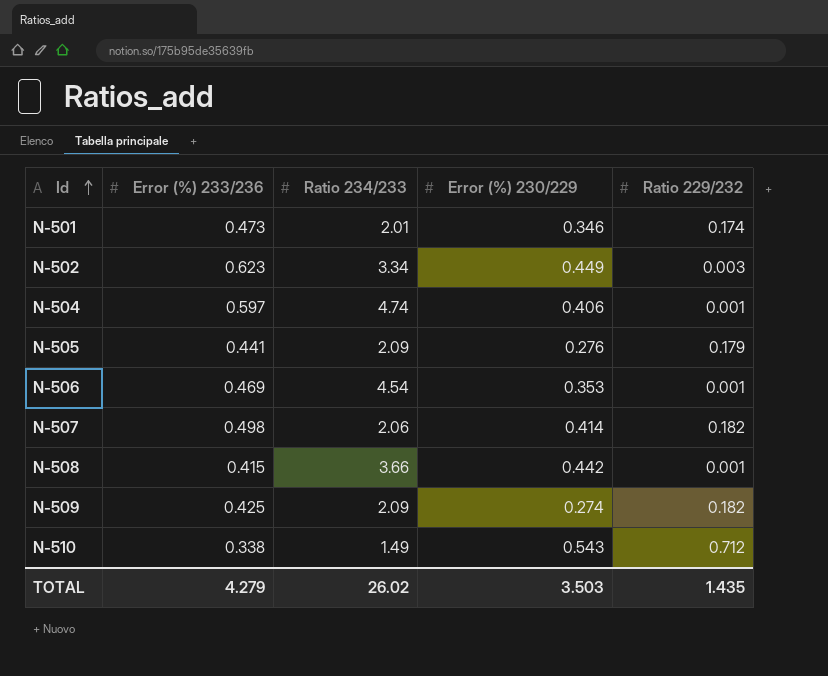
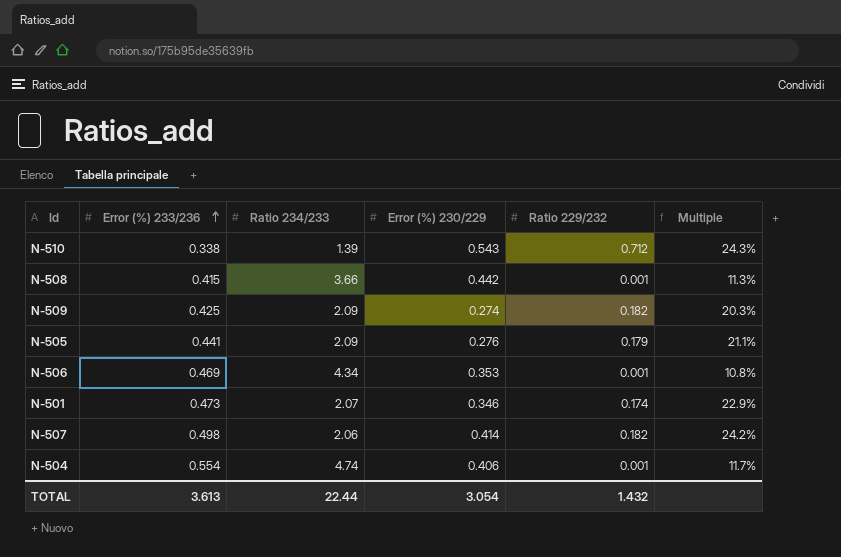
row order: Id ascending -> Error (%) 233/236 ascending
column Multiple | formula: none -> [Error (%) 233/236] / [Ratio 234/233]
row N-502: 0.623 | 3.34 | 0.449 | 0.003 -> none
N-510 | Ratio 234/233: 1.49 -> 1.39
N-506 | Ratio 234/233: 4.54 -> 4.34
N-501 | Ratio 234/233: 2.01 -> 2.07
N-504 | Error (%) 233/236: 0.597 -> 0.554
TOTAL | Error (%) 233/236: 4.279 -> 3.613
TOTAL | Ratio 234/233: 26.02 -> 22.44
TOTAL | Error (%) 230/229: 3.503 -> 3.054
TOTAL | Ratio 229/232: 1.435 -> 1.432

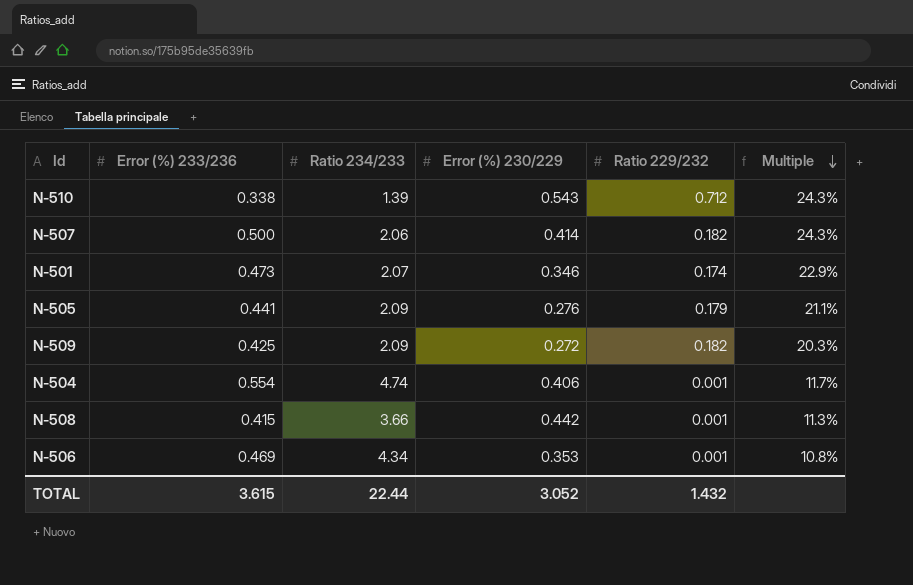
row order: Error (%) 233/236 ascending -> Multiple descending
N-507 | Error (%) 233/236: 0.498 -> 0.500
N-507 | Multiple: 24.2% -> 24.3%
N-509 | Error (%) 230/229: 0.274 -> 0.272
TOTAL | Error (%) 233/236: 3.613 -> 3.615
TOTAL | Error (%) 230/229: 3.054 -> 3.052

